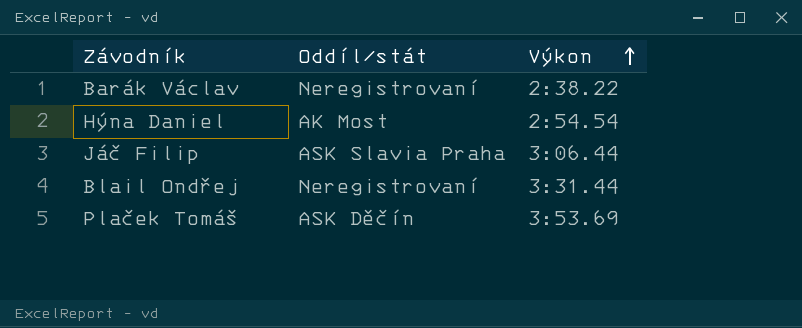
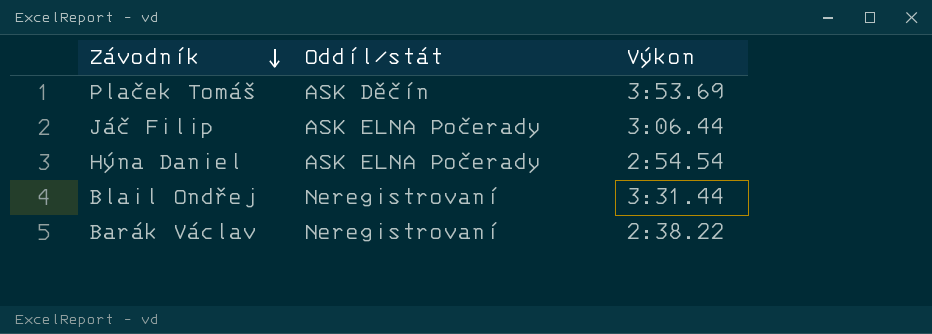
row order: Výkon ascending -> Závodník descending
Jáč Filip | Oddíl/stát: ASK Slavia Praha -> ASK ELNA Počerady
Hýna Daniel | Oddíl/stát: AK Most -> ASK ELNA Počerady

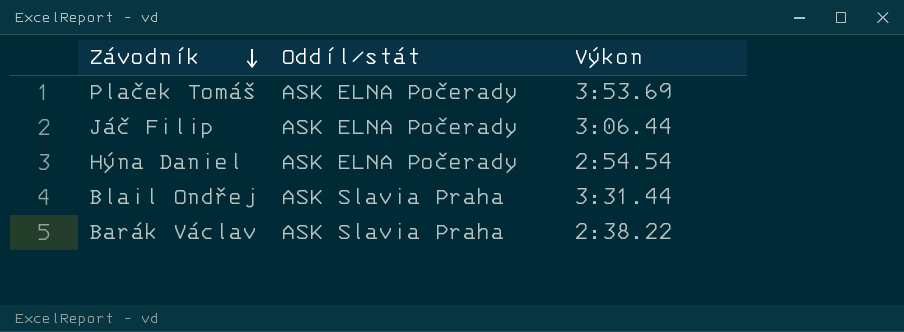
Plaček Tomáš | Oddíl/stát: ASK Děčín -> ASK ELNA Počerady
Blail Ondřej | Oddíl/stát: Neregistrovaní -> ASK Slavia Praha
Barák Václav | Oddíl/stát: Neregistrovaní -> ASK Slavia Praha

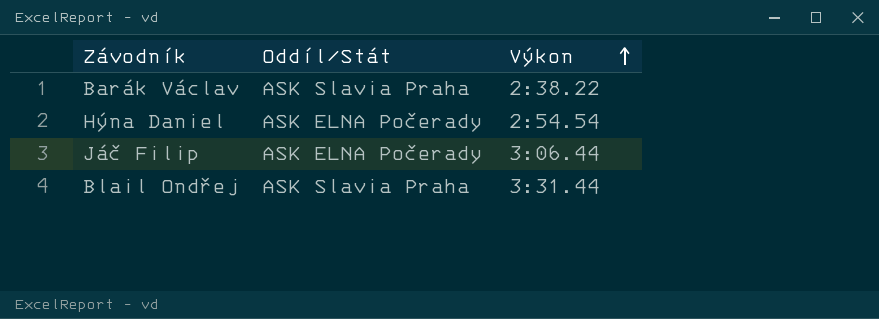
row order: Závodník descending -> Výkon ascending
column name: Oddíl/stát -> Oddíl/Stát
row Plaček Tomáš: ASK ELNA Počerady | 3:53.69 -> none

